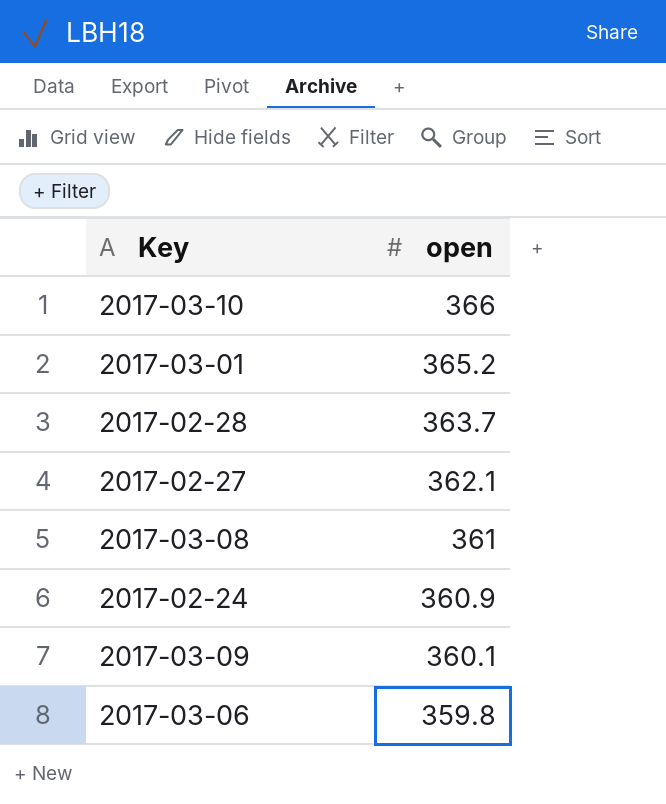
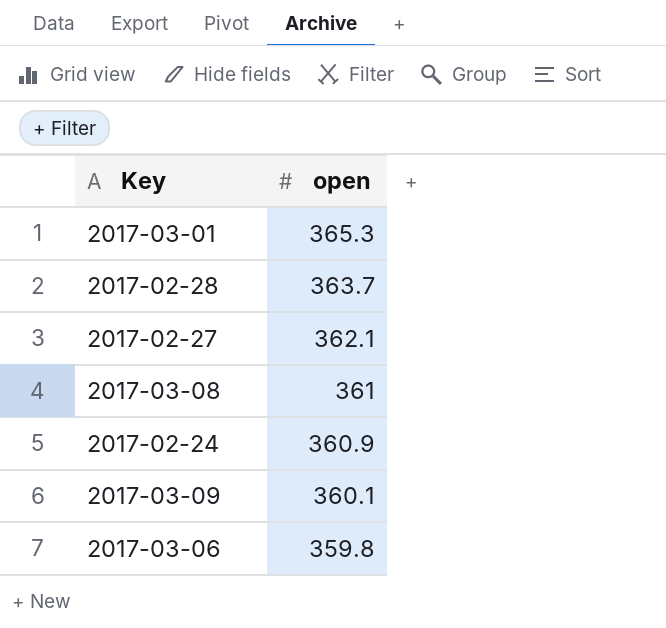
row 2017-03-10: 366 -> none
2017-03-01 | open: 365.2 -> 365.3

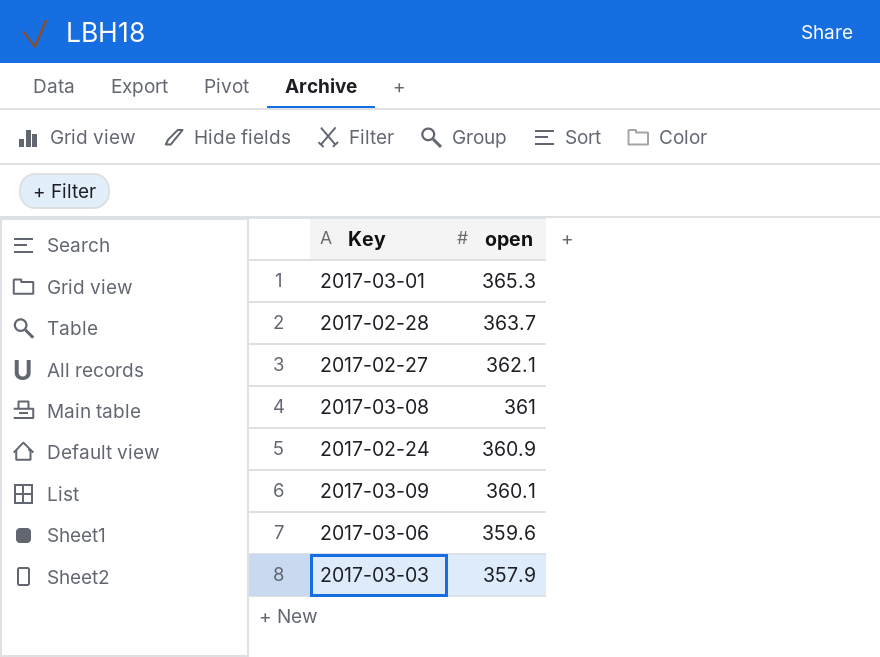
2017-03-06 | open: 359.8 -> 359.6
row 2017-03-03: none -> 357.9

